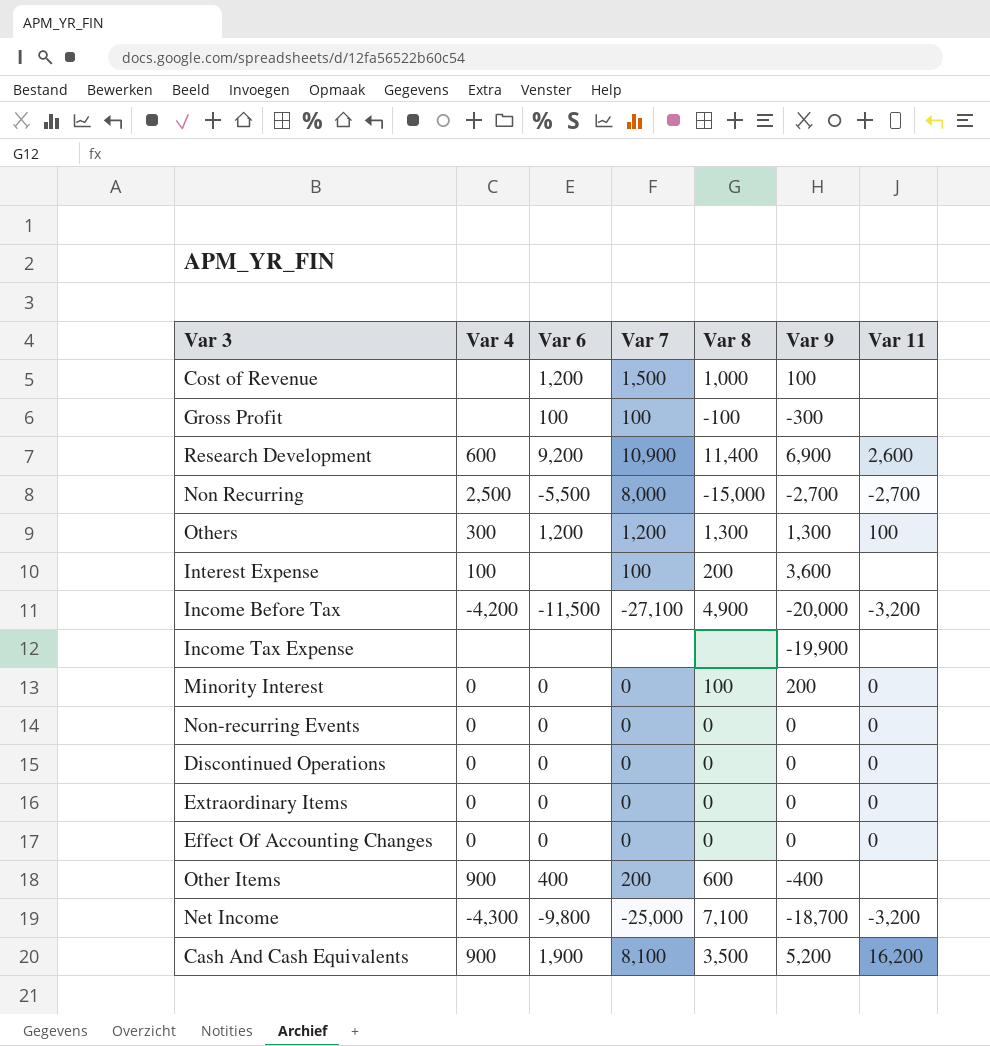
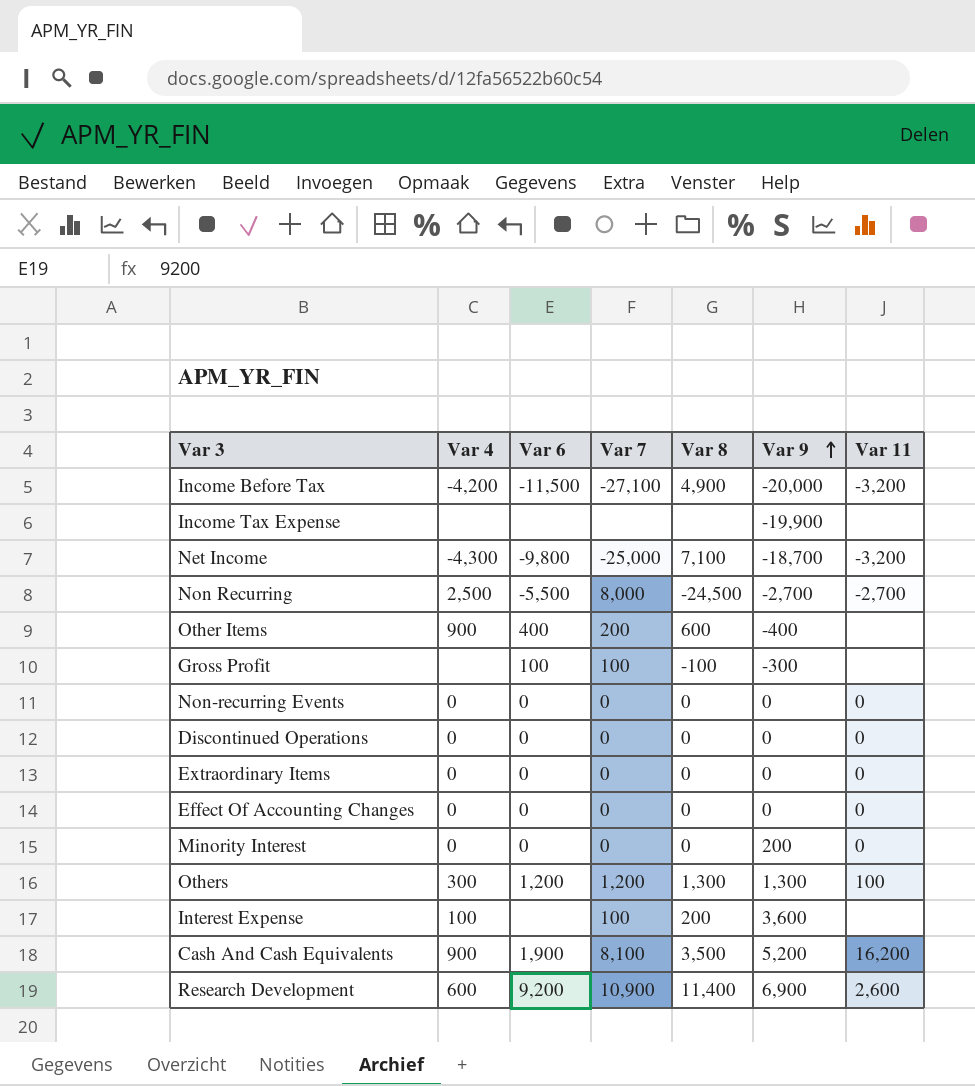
row order: none -> Var 9 ascending
row Cost of Revenue: none | 1,200 | 1,500 | 1,000 | 100 | none -> none
Non Recurring | Var 8: -15,000 -> -24,500
Minority Interest | Var 8: 100 -> 0

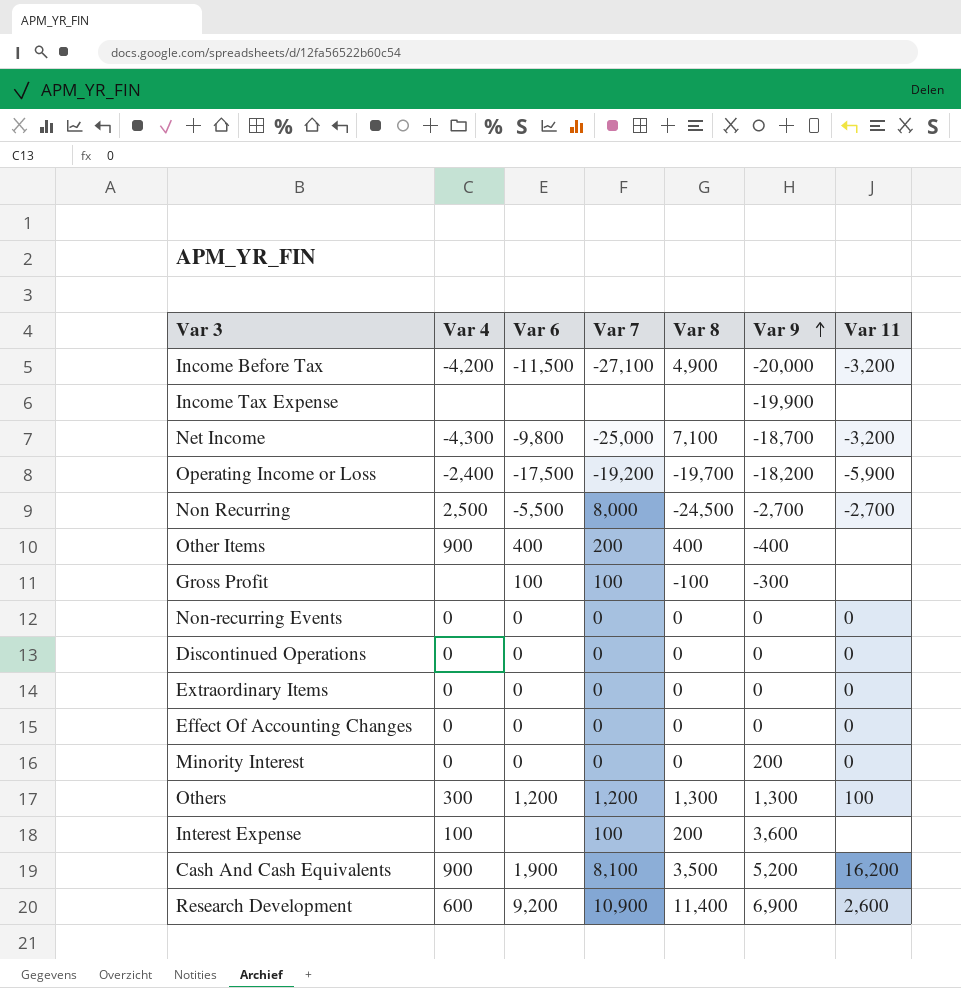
row Operating Income or Loss: none -> -2,400 | -17,500 | -19,200 | -19,700 | -18,200 | -5,900
Other Items | Var 8: 600 -> 400

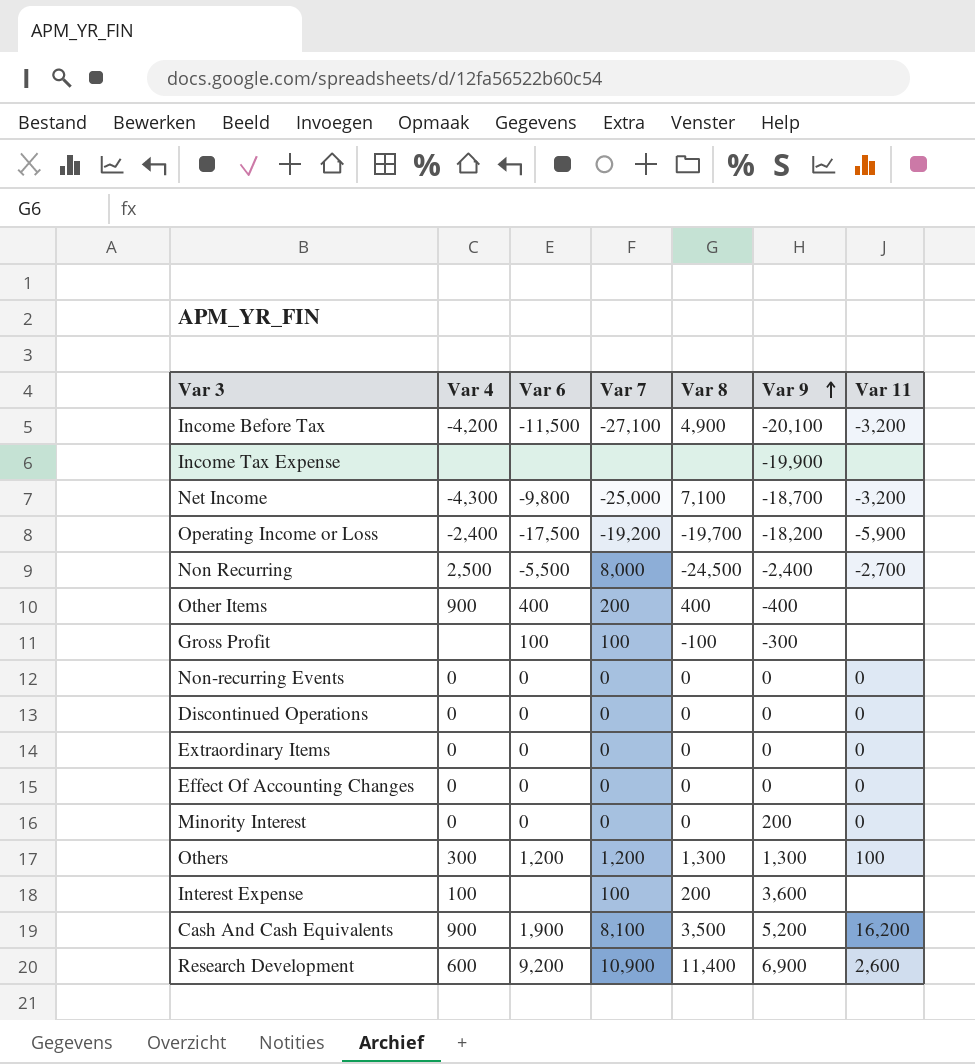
Income Before Tax | Var 9: -20,000 -> -20,100
Non Recurring | Var 9: -2,700 -> -2,400

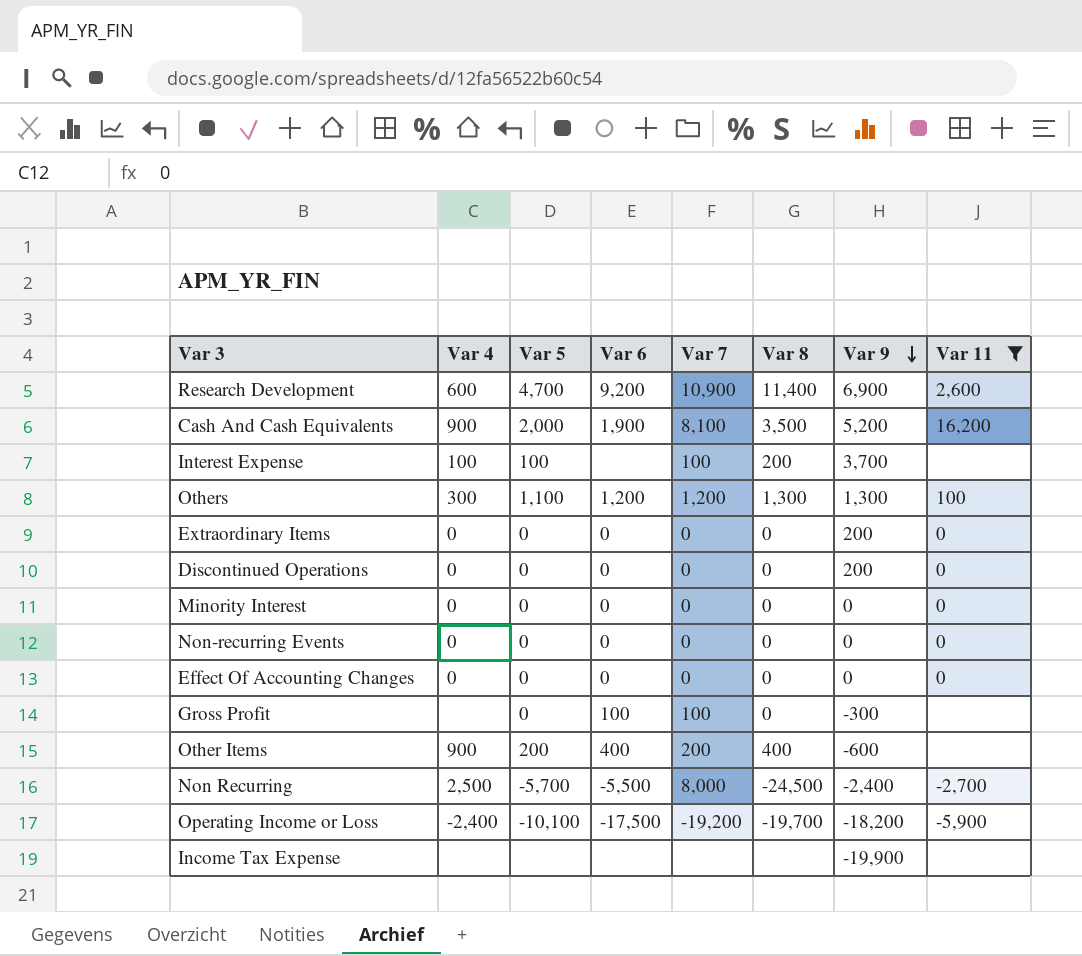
filter: none -> Var 11 != -3,200
row order: Var 9 ascending -> Var 9 descending
column Var 5 | position: none -> 3
Interest Expense | Var 9: 3,600 -> 3,700
Extraordinary Items | Var 9: 0 -> 200
Discontinued Operations | Var 9: 0 -> 200
Minority Interest | Var 9: 200 -> 0
Gross Profit | Var 8: -100 -> 0
Other Items | Var 9: -400 -> -600

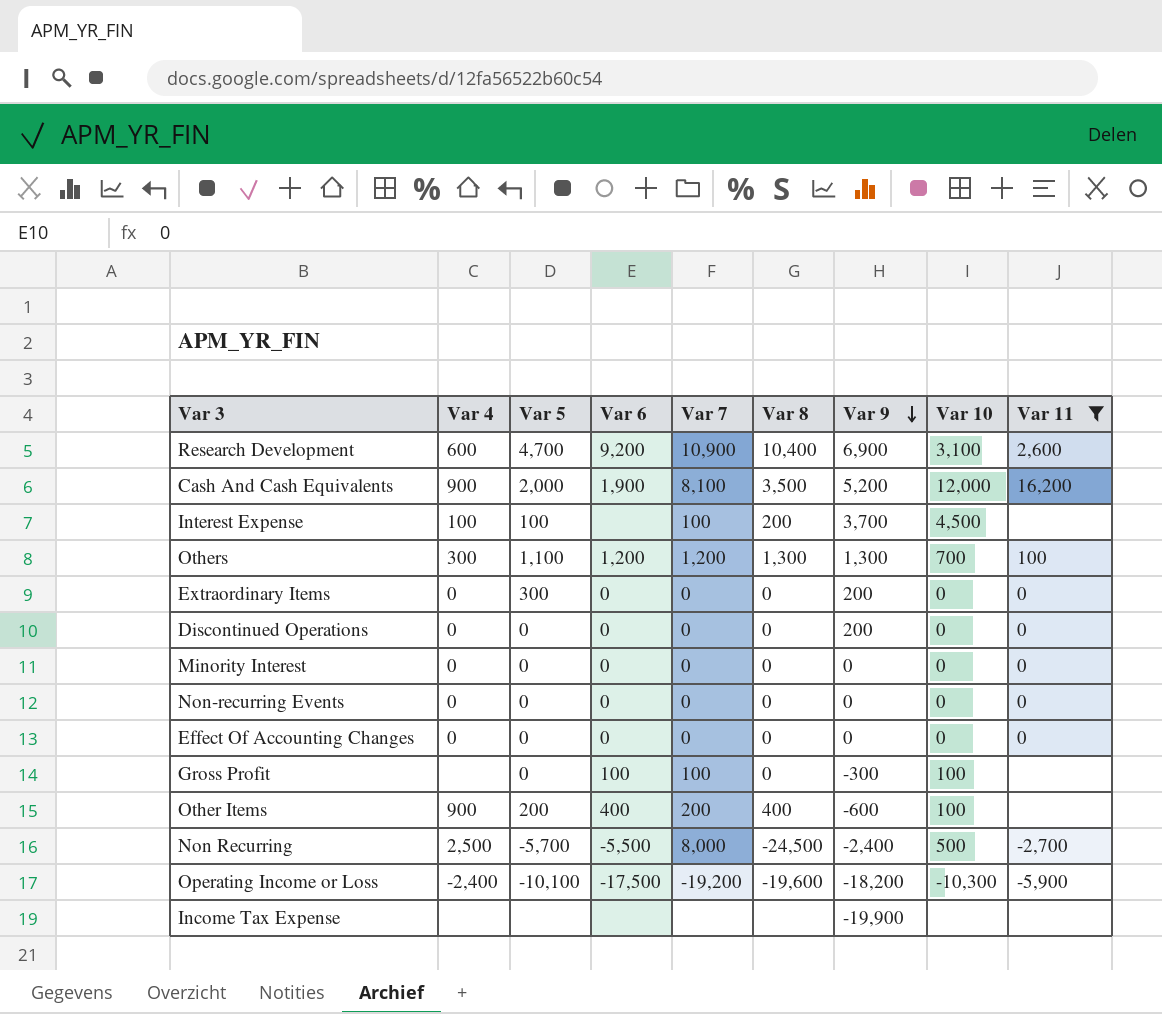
column Var 10 | position: none -> 8
Research Development | Var 8: 11,400 -> 10,400
Extraordinary Items | Var 5: 0 -> 300
Operating Income or Loss | Var 8: -19,700 -> -19,600

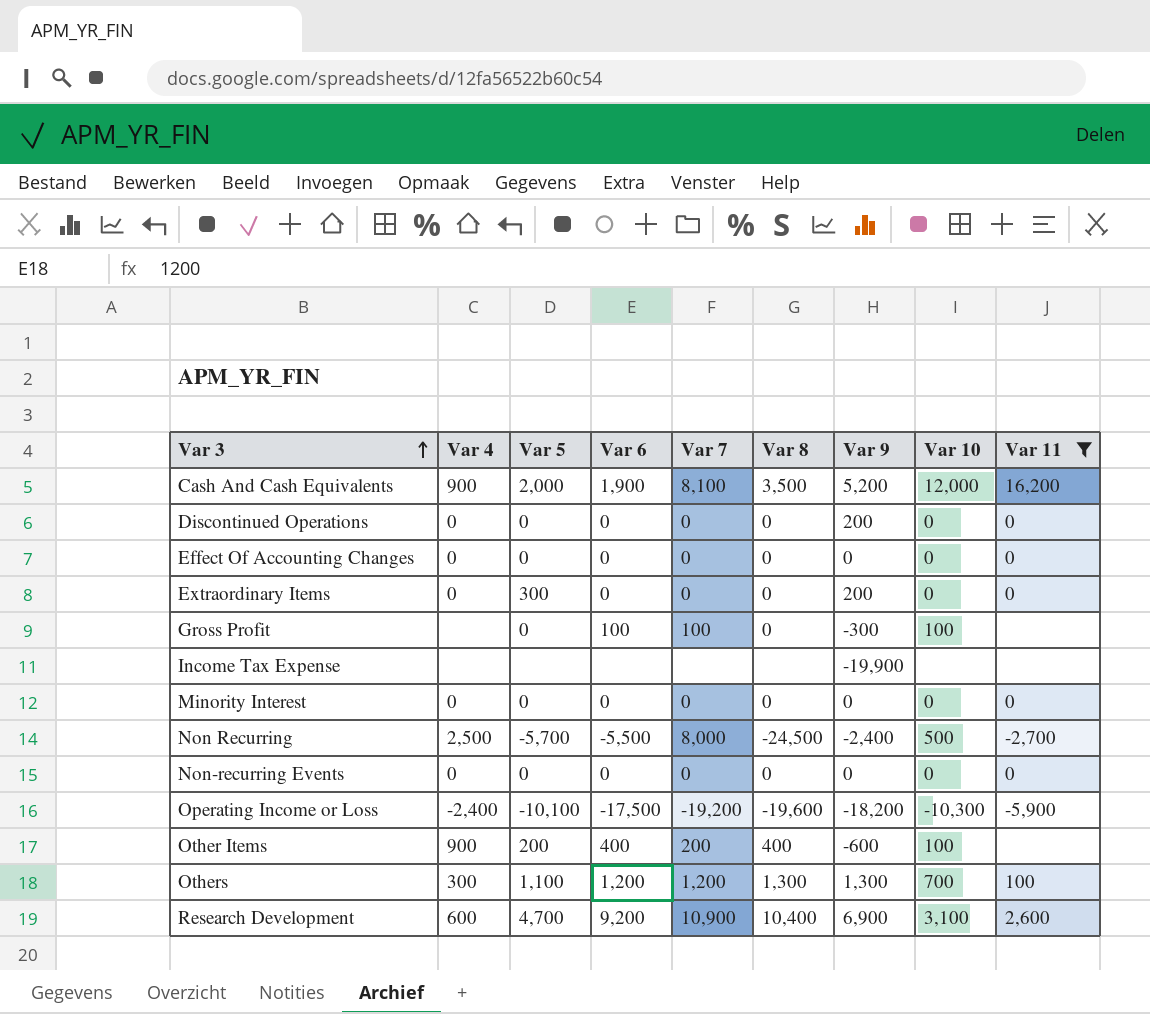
row order: Var 9 descending -> Var 3 ascending
row Interest Expense: 100 | 100 | none | 100 | 200 | 3,700 | 4,500 | none -> none

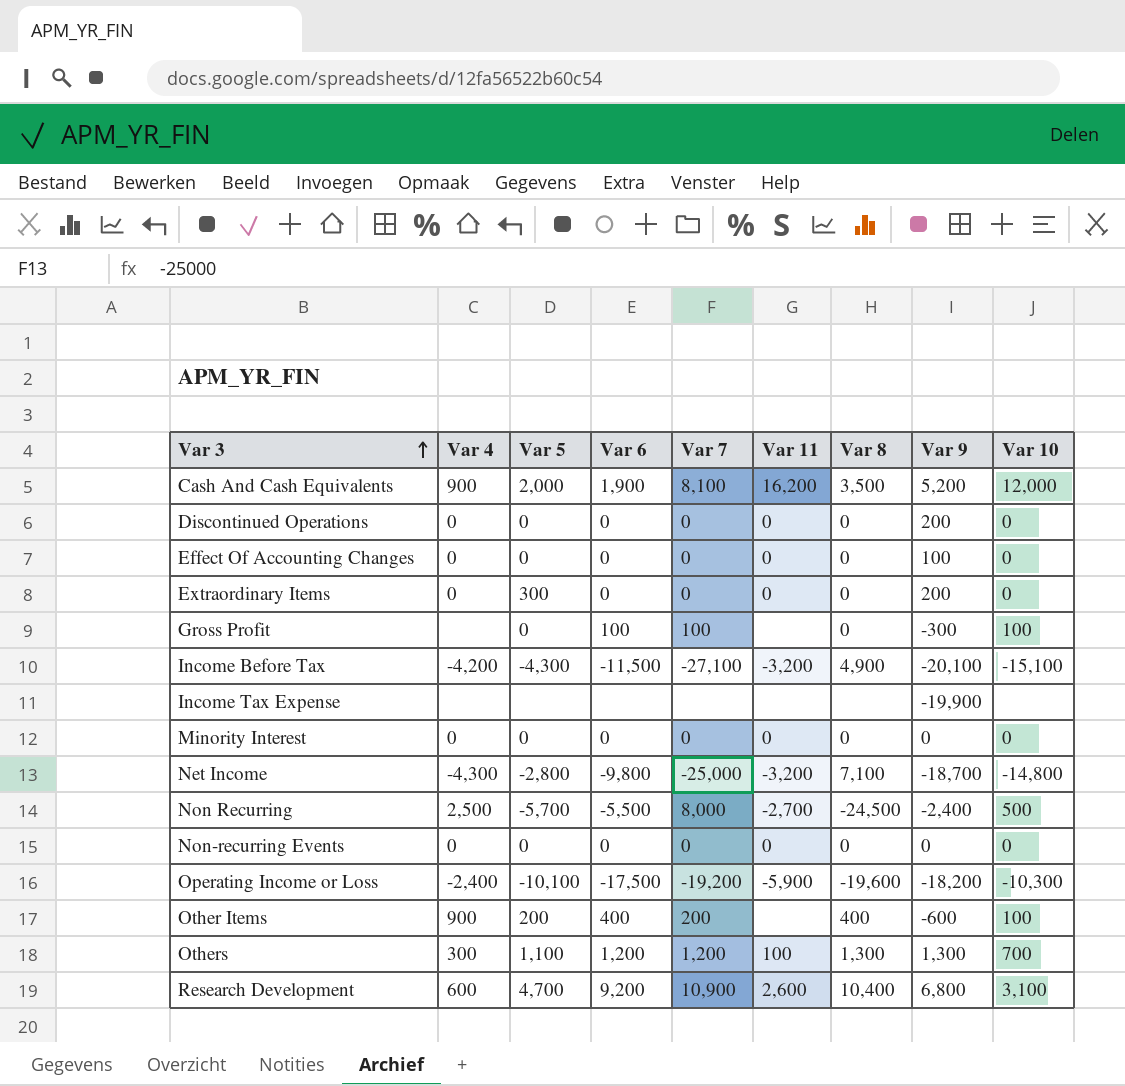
filter: Var 11 != -3,200 -> none
column Var 11 | position: 9 -> 6
Effect Of Accounting Changes | Var 9: 0 -> 100
Research Development | Var 9: 6,900 -> 6,800

